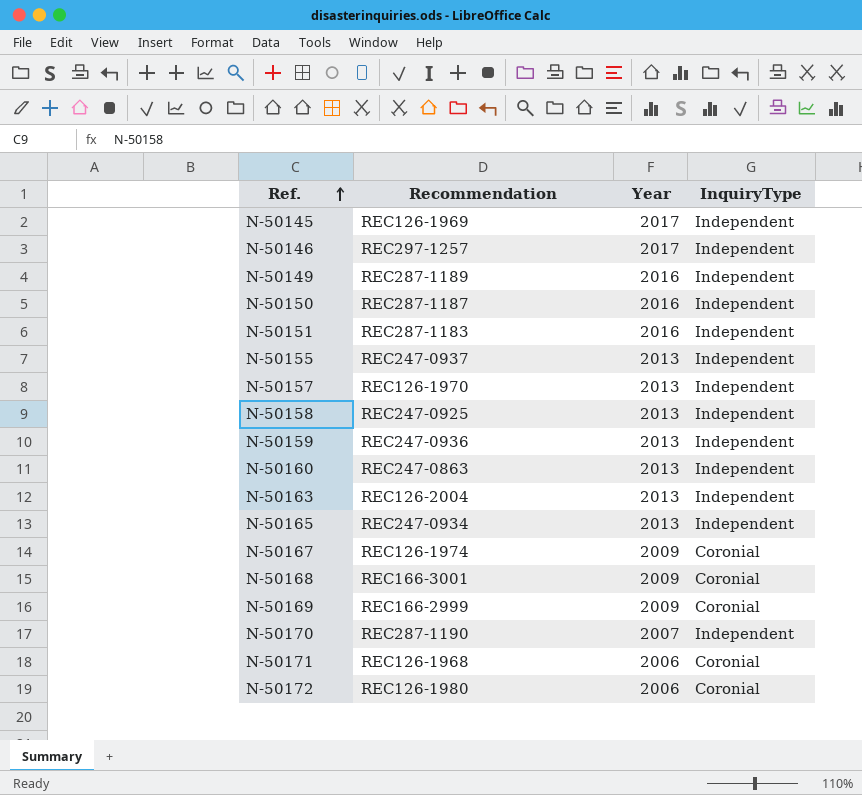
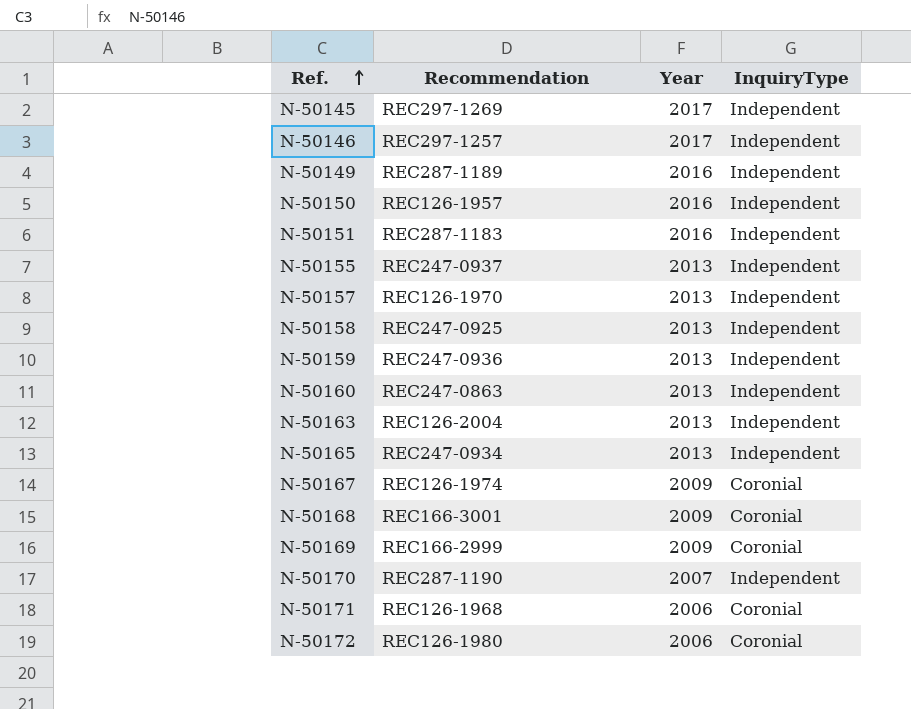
N-50145 | Recommendation: REC126-1969 -> REC297-1269
N-50150 | Recommendation: REC287-1187 -> REC126-1957

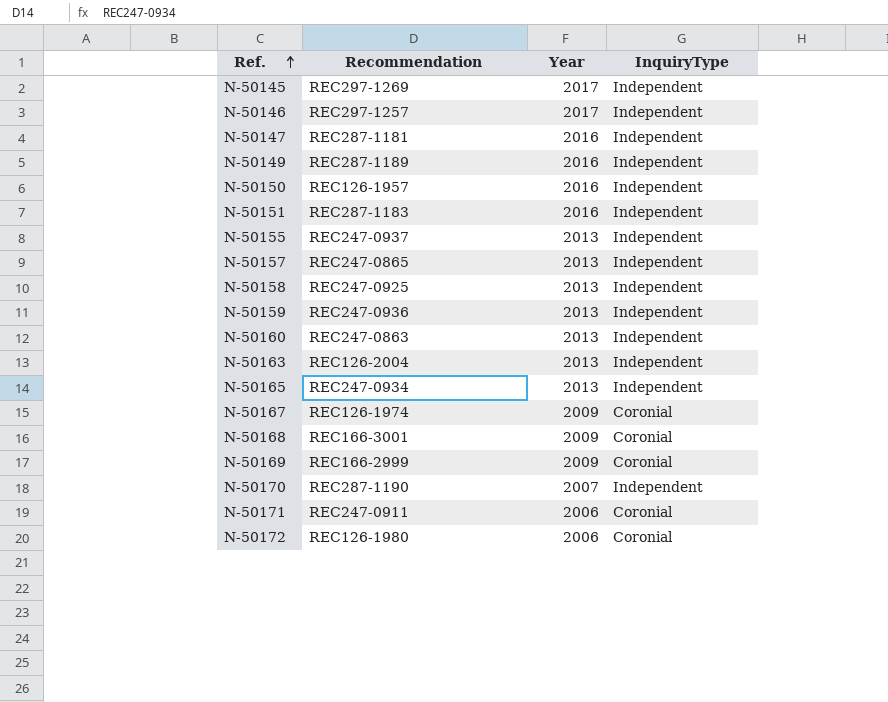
row N-50147: none -> REC287-1181 | 2016 | Independent
N-50157 | Recommendation: REC126-1970 -> REC247-0865
N-50171 | Recommendation: REC126-1968 -> REC247-0911

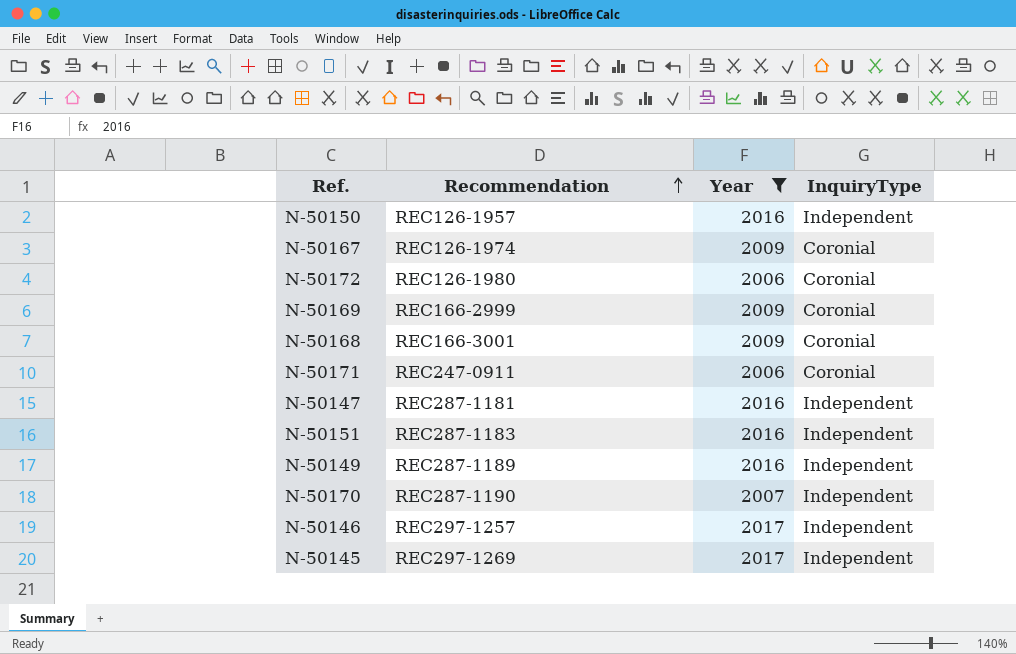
filter: none -> Year != 2013
row order: Ref. ascending -> Recommendation ascending

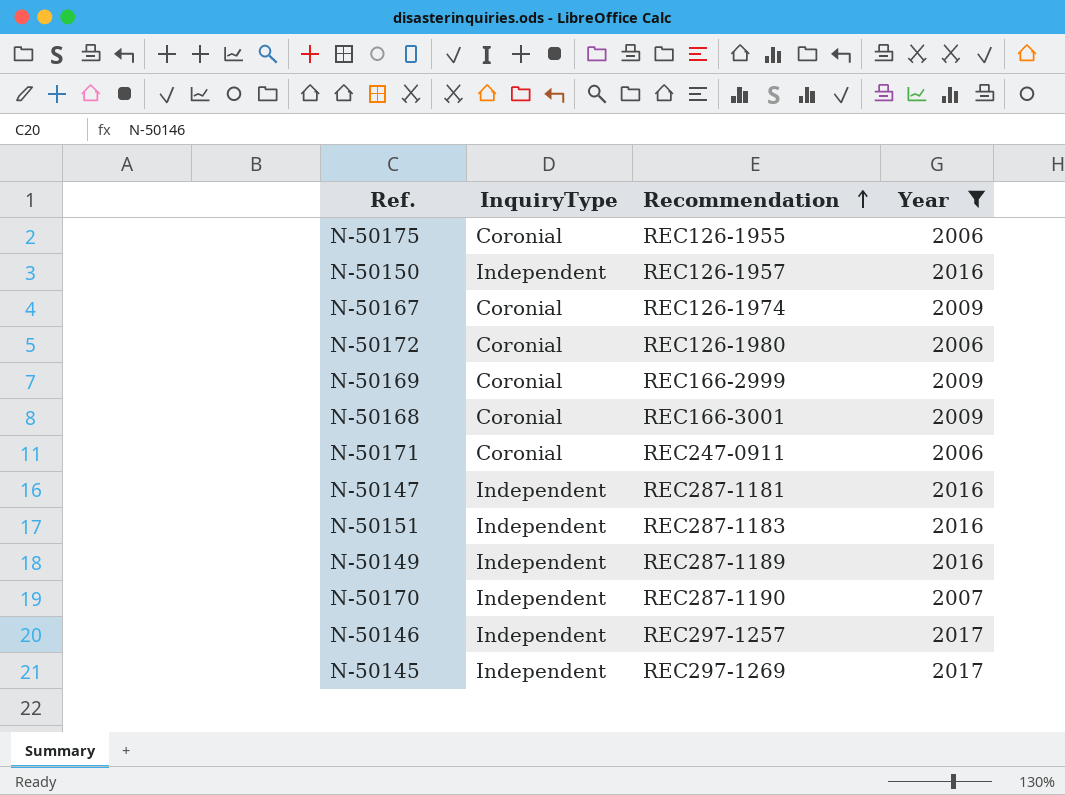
column InquiryType | position: 4 -> 2
row N-50175: none -> Coronial | REC126-1955 | 2006

